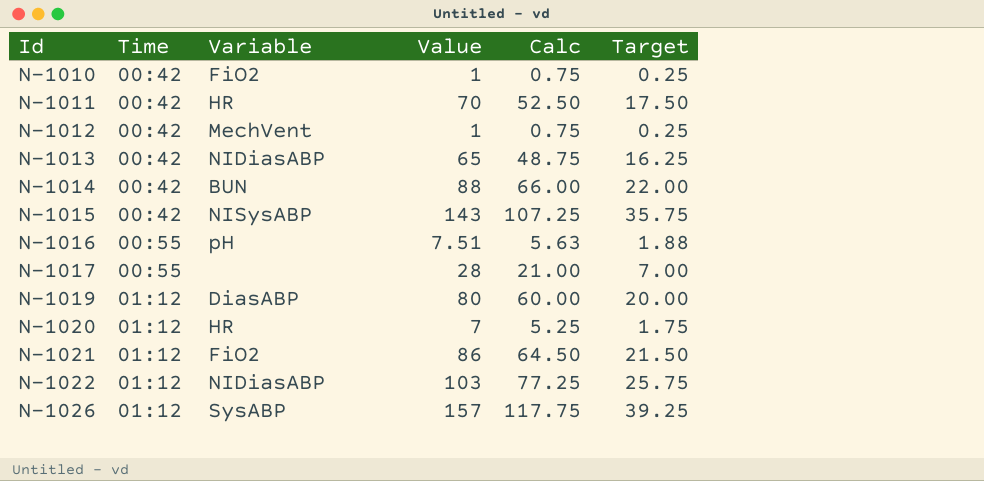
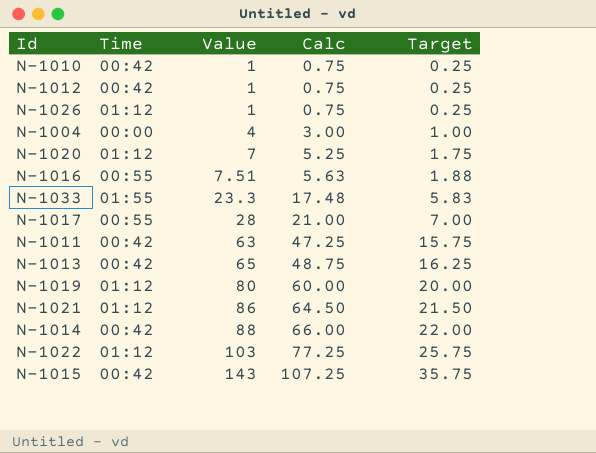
row order: Id ascending -> Value ascending
column Variable | position: 3 -> none
N-1026 | Value: 157 -> 1
N-1026 | Calc: 117.75 -> 0.75
N-1026 | Target: 39.25 -> 0.25
row N-1004: none -> 00:00 | 4 | 3.00 | 1.00
row N-1033: none -> 01:55 | 23.3 | 17.48 | 5.83
N-1011 | Value: 70 -> 63
N-1011 | Calc: 52.50 -> 47.25
N-1011 | Target: 17.50 -> 15.75

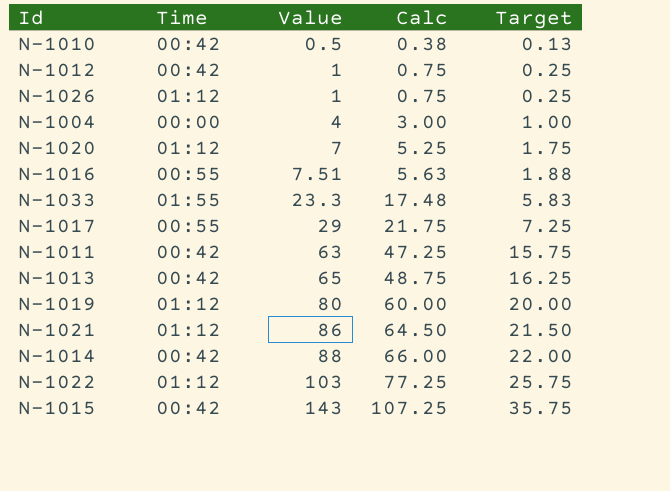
N-1010 | Value: 1 -> 0.5
N-1010 | Calc: 0.75 -> 0.38
N-1010 | Target: 0.25 -> 0.13
N-1017 | Value: 28 -> 29
N-1017 | Calc: 21.00 -> 21.75
N-1017 | Target: 7.00 -> 7.25

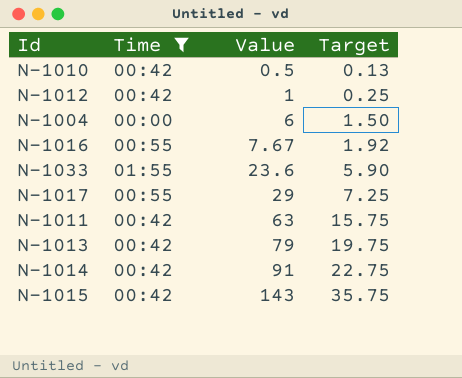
filter: none -> Time != 01:12
column Calc | formula: [Value] * 0.75 -> none
N-1004 | Value: 4 -> 6
N-1004 | Target: 1.00 -> 1.50
N-1016 | Value: 7.51 -> 7.67
N-1016 | Target: 1.88 -> 1.92
N-1033 | Value: 23.3 -> 23.6
N-1033 | Target: 5.83 -> 5.90
N-1013 | Value: 65 -> 79
N-1013 | Target: 16.25 -> 19.75
N-1014 | Value: 88 -> 91
N-1014 | Target: 22.00 -> 22.75

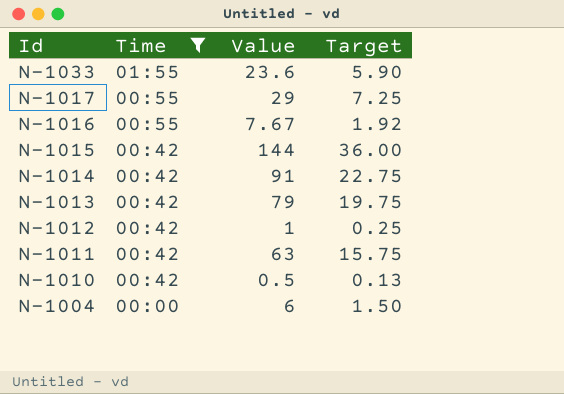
row order: Value ascending -> Id descending
N-1015 | Value: 143 -> 144
N-1015 | Target: 35.75 -> 36.00

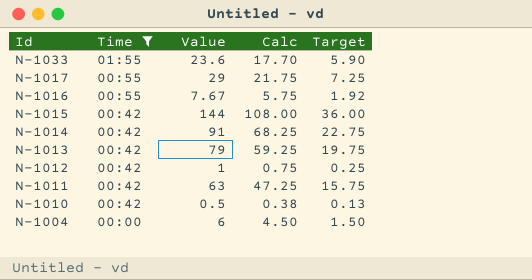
column Calc | formula: none -> [Value] * 0.75

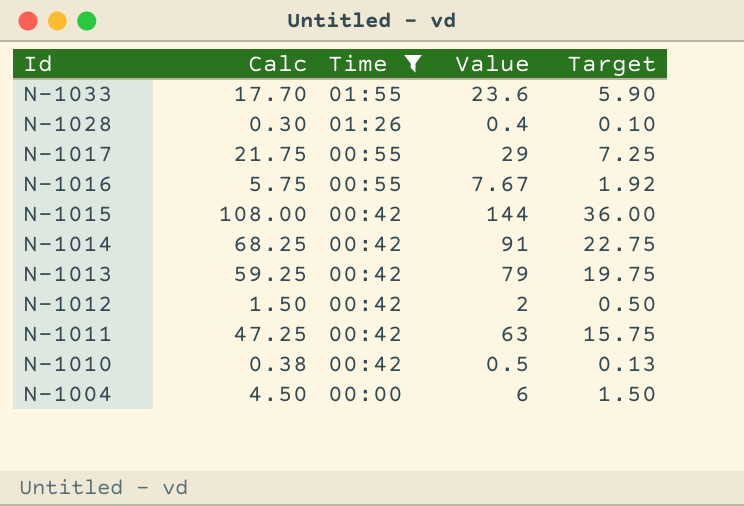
column Calc | position: 4 -> 2
row N-1028: none -> 0.30 | 01:26 | 0.4 | 0.10
N-1012 | Calc: 0.75 -> 1.50
N-1012 | Value: 1 -> 2
N-1012 | Target: 0.25 -> 0.50

